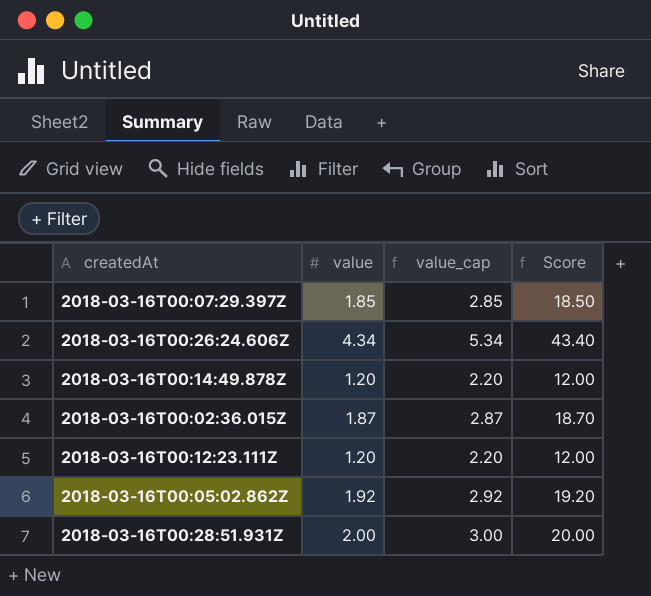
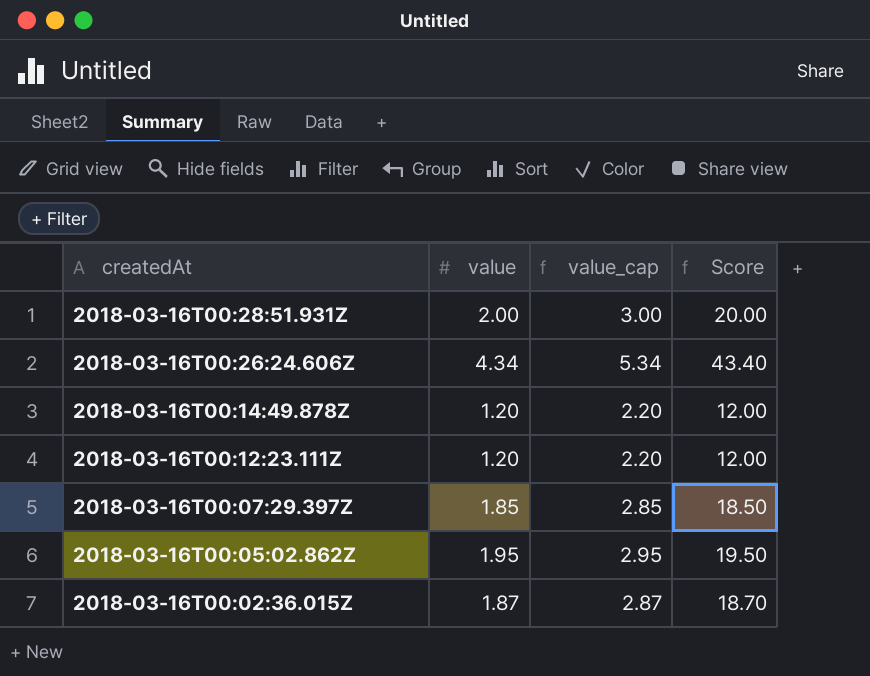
row order: none -> createdAt descending
2018-03-16T00:05:02.862Z | value: 1.92 -> 1.95
2018-03-16T00:05:02.862Z | value_cap: 2.92 -> 2.95
2018-03-16T00:05:02.862Z | Score: 19.20 -> 19.50

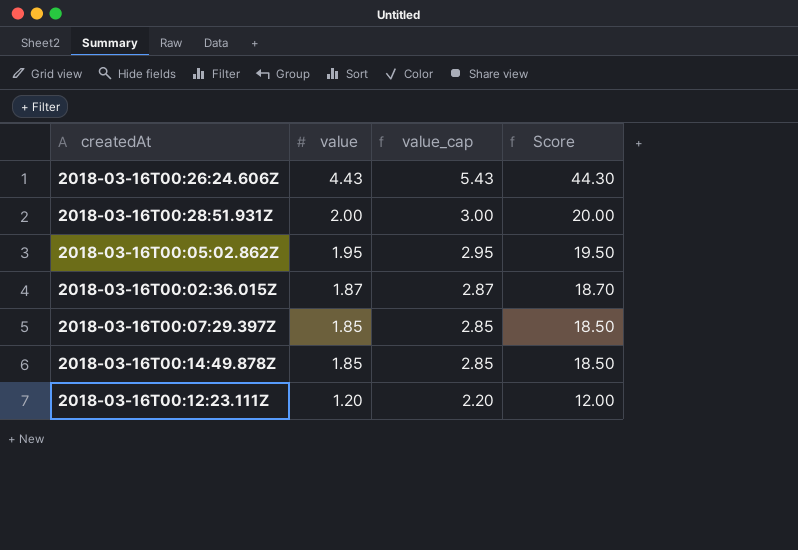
row order: createdAt descending -> value descending
2018-03-16T00:26:24.606Z | value: 4.34 -> 4.43
2018-03-16T00:26:24.606Z | value_cap: 5.34 -> 5.43
2018-03-16T00:26:24.606Z | Score: 43.40 -> 44.30
2018-03-16T00:14:49.878Z | value: 1.20 -> 1.85
2018-03-16T00:14:49.878Z | value_cap: 2.20 -> 2.85
2018-03-16T00:14:49.878Z | Score: 12.00 -> 18.50

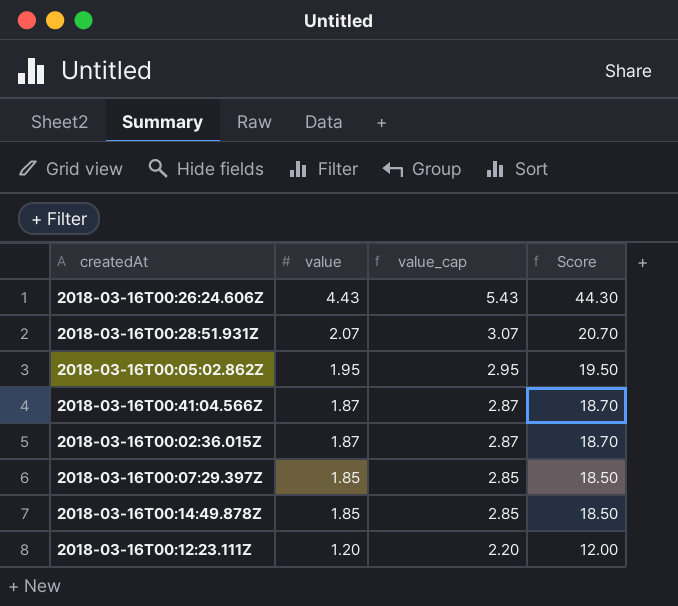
2018-03-16T00:28:51.931Z | value: 2.00 -> 2.07
2018-03-16T00:28:51.931Z | value_cap: 3.00 -> 3.07
2018-03-16T00:28:51.931Z | Score: 20.00 -> 20.70
row 2018-03-16T00:41:04.566Z: none -> 1.87 | 2.87 | 18.70

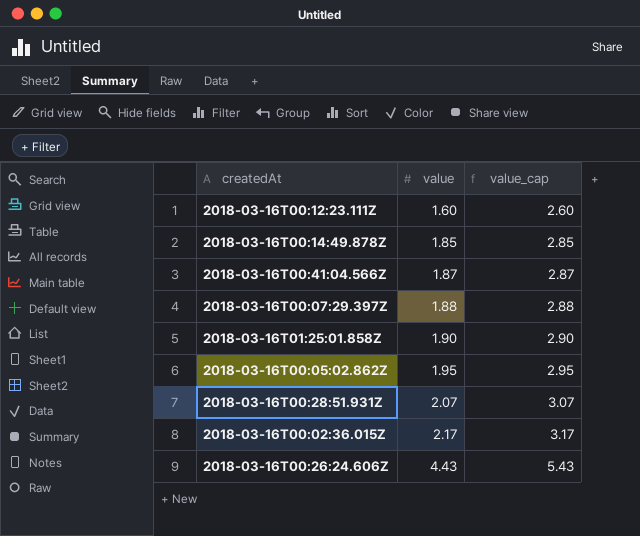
row order: value descending -> value ascending
column Score | formula: [value] * 10 -> none
2018-03-16T00:12:23.111Z | value: 1.20 -> 1.60
2018-03-16T00:12:23.111Z | value_cap: 2.20 -> 2.60
2018-03-16T00:07:29.397Z | value: 1.85 -> 1.88
2018-03-16T00:07:29.397Z | value_cap: 2.85 -> 2.88
row 2018-03-16T01:25:01.858Z: none -> 1.90 | 2.90
2018-03-16T00:02:36.015Z | value: 1.87 -> 2.17
2018-03-16T00:02:36.015Z | value_cap: 2.87 -> 3.17

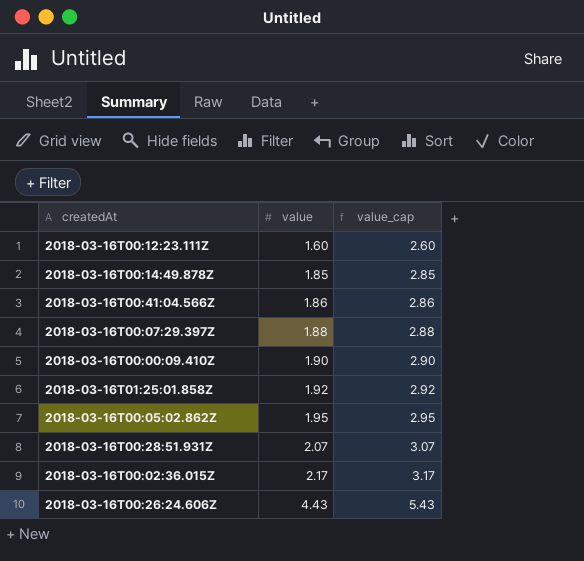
2018-03-16T00:41:04.566Z | value: 1.87 -> 1.86
2018-03-16T00:41:04.566Z | value_cap: 2.87 -> 2.86
row 2018-03-16T00:00:09.410Z: none -> 1.90 | 2.90
2018-03-16T01:25:01.858Z | value: 1.90 -> 1.92
2018-03-16T01:25:01.858Z | value_cap: 2.90 -> 2.92

